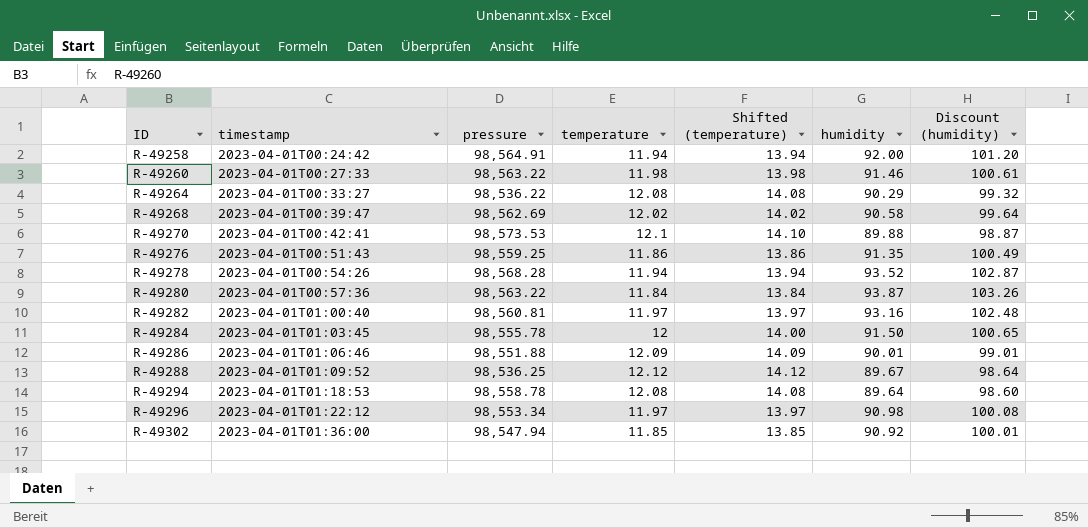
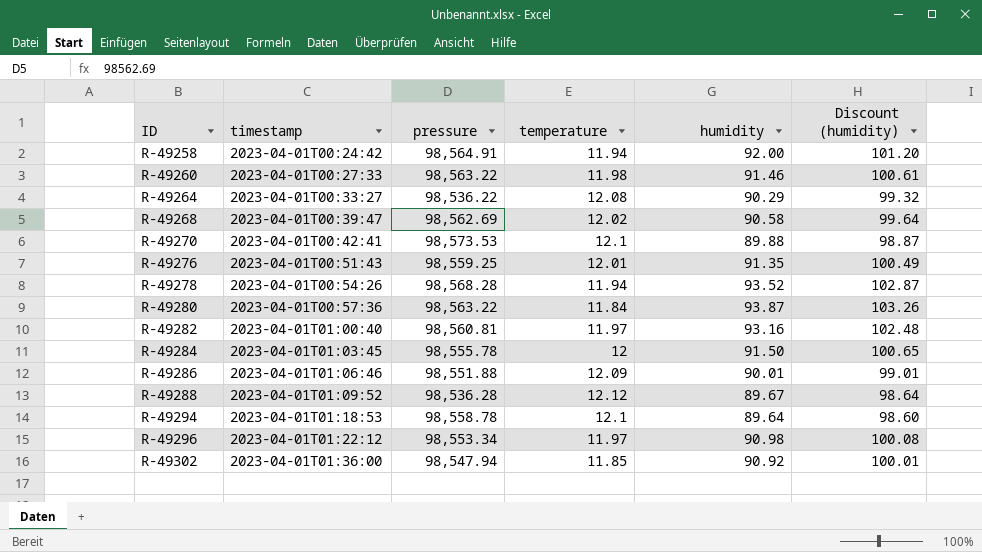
column Shifted (temperature) | formula: [temperature] + 2 -> none
R-49276 | temperature: 11.86 -> 12.01
R-49288 | pressure: 98,536.25 -> 98,536.28
R-49294 | temperature: 12.08 -> 12.1

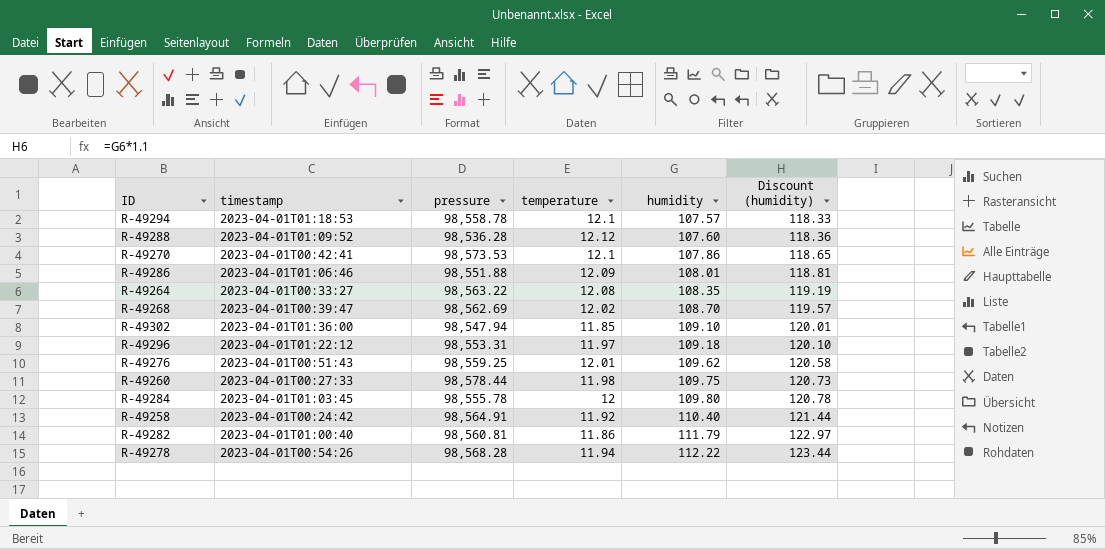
row order: ID ascending -> humidity ascending
row R-49280: 2023-04-01T00:57:36 | 98,563.22 | 11.84 | 93.87 | 103.26 -> none
R-49294 | humidity: 89.64 -> 107.57
R-49294 | Discount (humidity): 98.60 -> 118.33
R-49288 | humidity: 89.67 -> 107.60
R-49288 | Discount (humidity): 98.64 -> 118.36
R-49270 | humidity: 89.88 -> 107.86
R-49270 | Discount (humidity): 98.87 -> 118.65
R-49286 | humidity: 90.01 -> 108.01
R-49286 | Discount (humidity): 99.01 -> 118.81
R-49264 | pressure: 98,536.22 -> 98,563.22
R-49264 | humidity: 90.29 -> 108.35
R-49264 | Discount (humidity): 99.32 -> 119.19
R-49268 | humidity: 90.58 -> 108.70
R-49268 | Discount (humidity): 99.64 -> 119.57
R-49302 | humidity: 90.92 -> 109.10
R-49302 | Discount (humidity): 100.01 -> 120.01
R-49296 | pressure: 98,553.34 -> 98,553.31
R-49296 | humidity: 90.98 -> 109.18
R-49296 | Discount (humidity): 100.08 -> 120.10
R-49276 | humidity: 91.35 -> 109.62
R-49276 | Discount (humidity): 100.49 -> 120.58
R-49260 | pressure: 98,563.22 -> 98,578.44
R-49260 | humidity: 91.46 -> 109.75
R-49260 | Discount (humidity): 100.61 -> 120.73
R-49284 | humidity: 91.50 -> 109.80
R-49284 | Discount (humidity): 100.65 -> 120.78
R-49258 | temperature: 11.94 -> 11.92
R-49258 | humidity: 92.00 -> 110.40
R-49258 | Discount (humidity): 101.20 -> 121.44
R-49282 | temperature: 11.97 -> 11.86
R-49282 | humidity: 93.16 -> 111.79
R-49282 | Discount (humidity): 102.48 -> 122.97
R-49278 | humidity: 93.52 -> 112.22
R-49278 | Discount (humidity): 102.87 -> 123.44

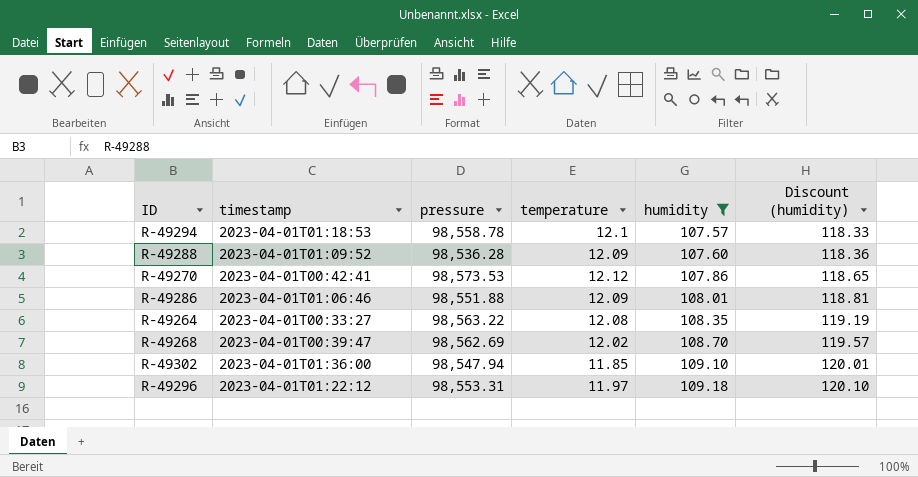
filter: none -> humidity <= 109.18
R-49288 | temperature: 12.12 -> 12.09
R-49270 | temperature: 12.1 -> 12.12

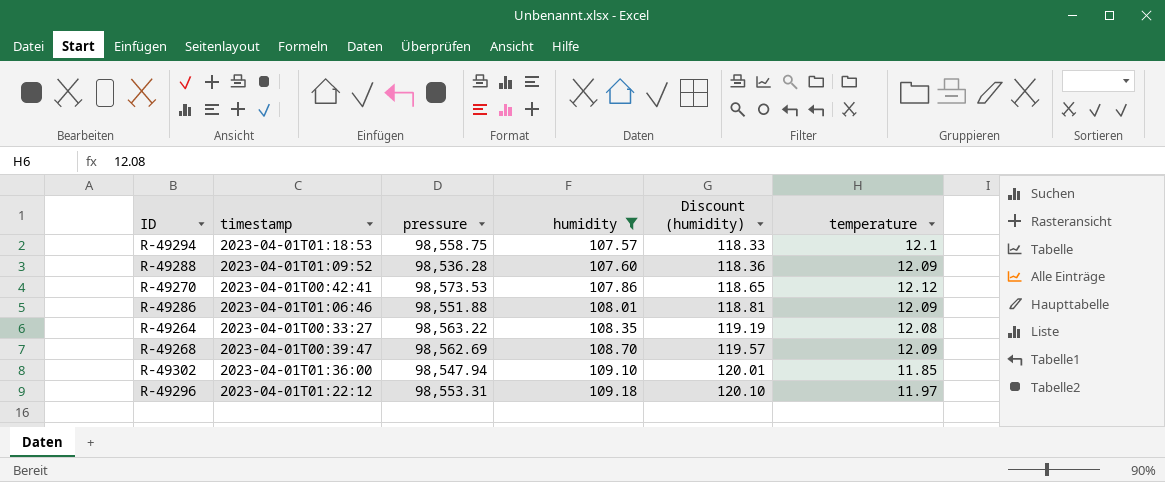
column temperature | position: 4 -> 6
R-49294 | pressure: 98,558.78 -> 98,558.75
R-49268 | temperature: 12.02 -> 12.09

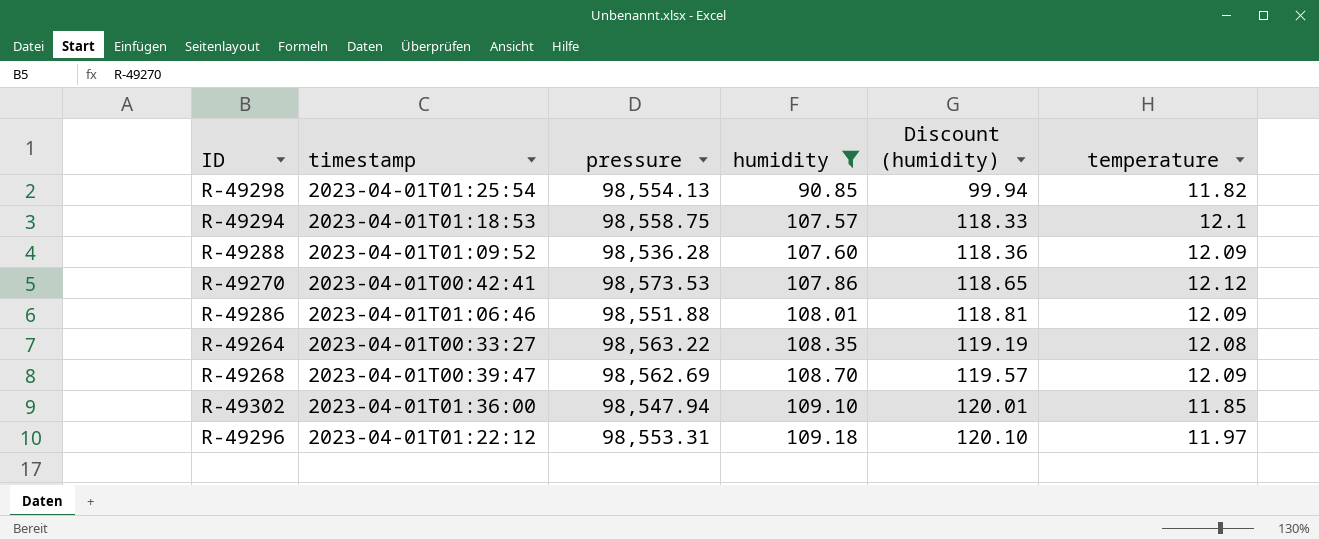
row R-49298: none -> 2023-04-01T01:25:54 | 98,554.13 | 90.85 | 99.94 | 11.82

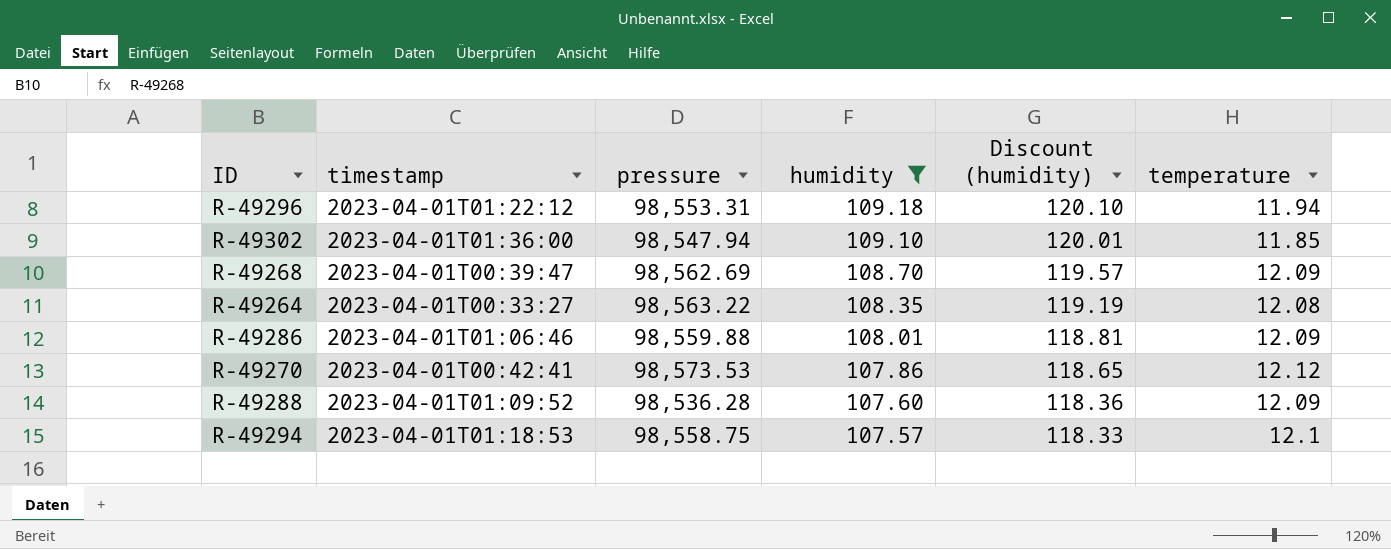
row order: humidity ascending -> humidity descending
row R-49298: 2023-04-01T01:25:54 | 98,554.13 | 90.85 | 99.94 | 11.82 -> none
R-49296 | temperature: 11.97 -> 11.94
R-49286 | pressure: 98,551.88 -> 98,559.88

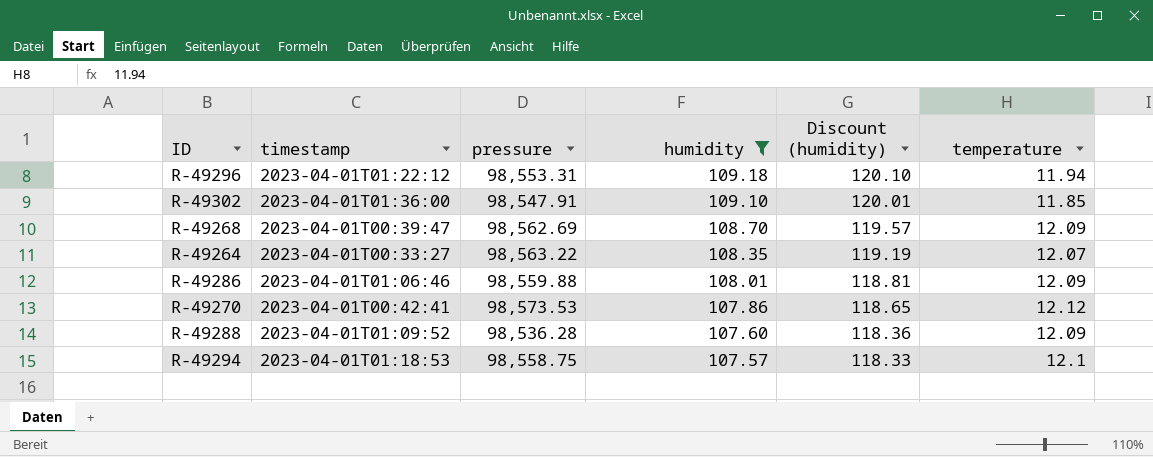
R-49302 | pressure: 98,547.94 -> 98,547.91
R-49264 | temperature: 12.08 -> 12.07

